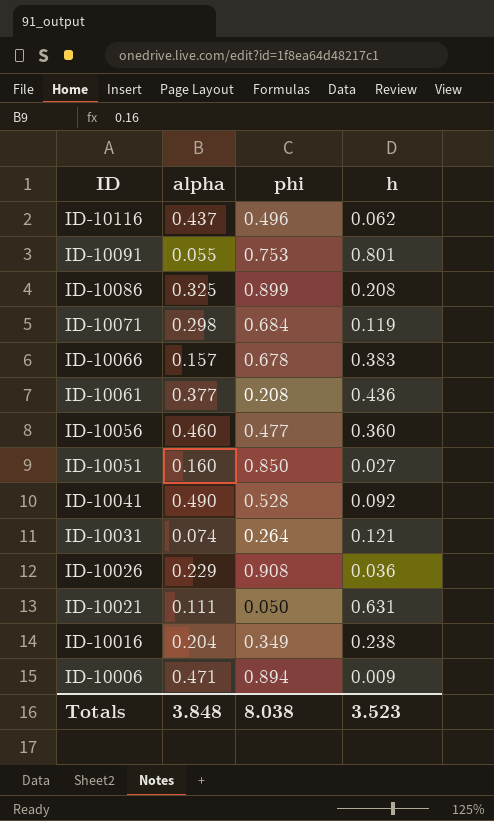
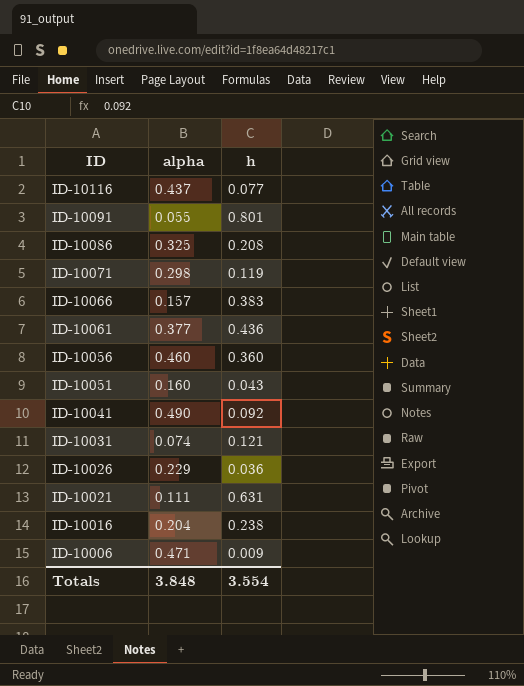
column phi | position: 3 -> none
ID-10116 | h: 0.062 -> 0.077
ID-10051 | h: 0.027 -> 0.043
Totals | h: 3.523 -> 3.554

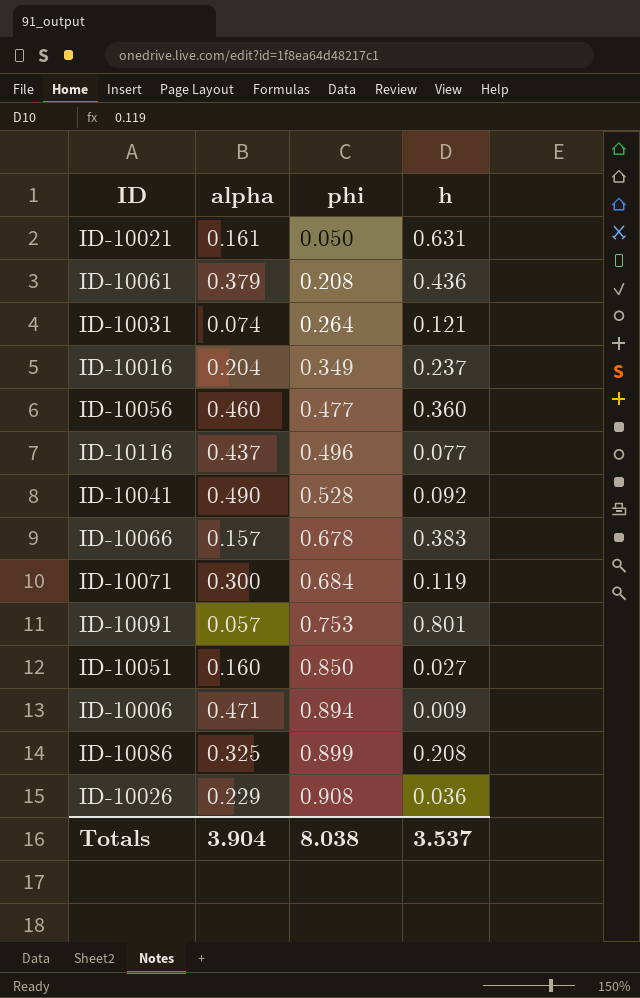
row order: ID descending -> phi ascending
column phi | position: none -> 3
ID-10021 | alpha: 0.111 -> 0.161
ID-10061 | alpha: 0.377 -> 0.379
ID-10016 | h: 0.238 -> 0.237
ID-10071 | alpha: 0.298 -> 0.300
ID-10091 | alpha: 0.055 -> 0.057
ID-10051 | h: 0.043 -> 0.027
Totals | alpha: 3.848 -> 3.904
Totals | h: 3.554 -> 3.537

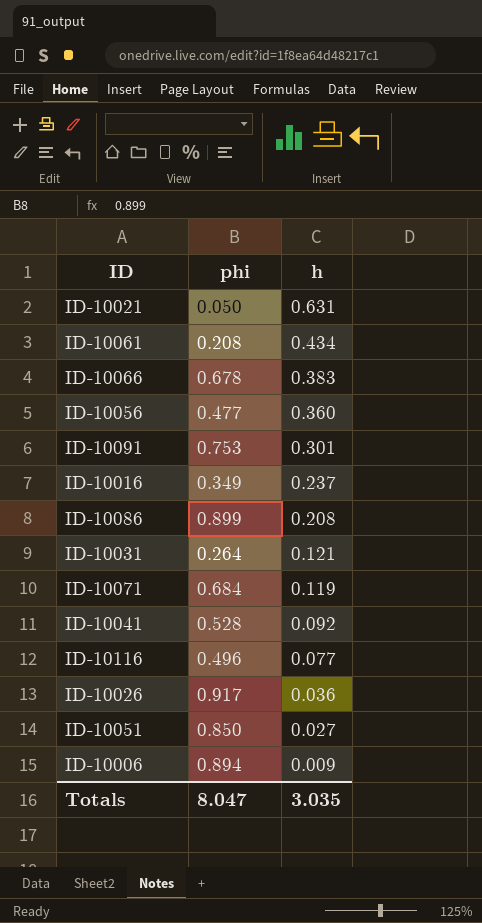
row order: phi ascending -> h descending
column alpha | position: 2 -> none
ID-10061 | h: 0.436 -> 0.434
ID-10091 | h: 0.801 -> 0.301
ID-10026 | phi: 0.908 -> 0.917
Totals | phi: 8.038 -> 8.047
Totals | h: 3.537 -> 3.035

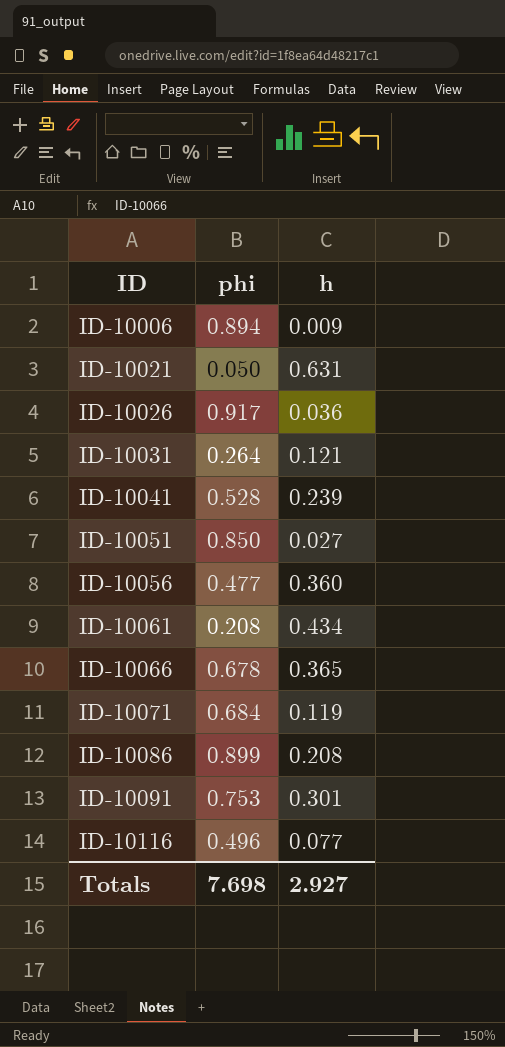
row order: h descending -> ID ascending
row ID-10016: 0.349 | 0.237 -> none
ID-10041 | h: 0.092 -> 0.239
ID-10066 | h: 0.383 -> 0.365
Totals | phi: 8.047 -> 7.698
Totals | h: 3.035 -> 2.927

